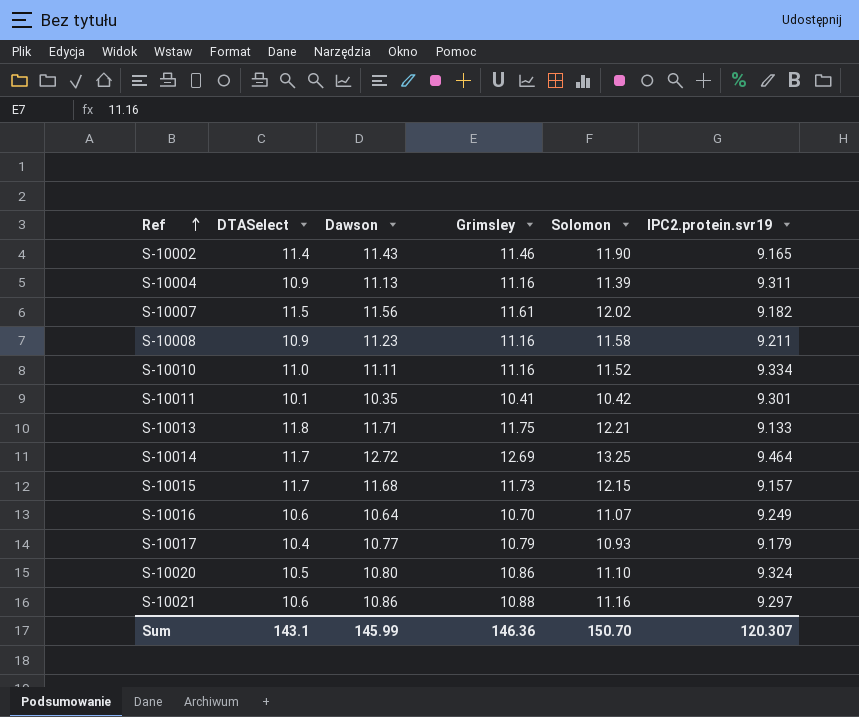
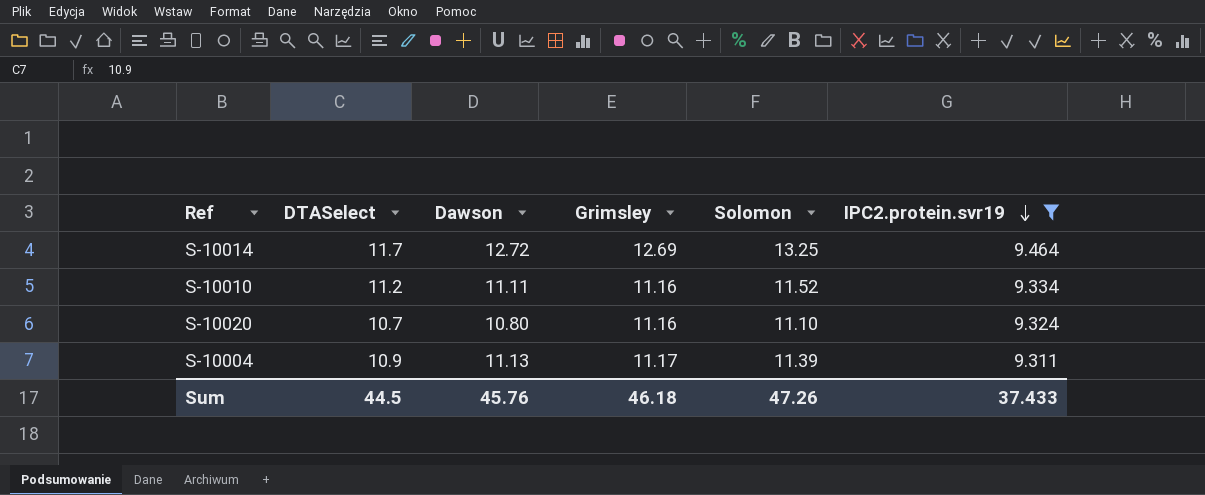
filter: none -> IPC2.protein.svr19 >= 9.311
row order: Ref ascending -> IPC2.protein.svr19 descending
S-10010 | DTASelect: 11.0 -> 11.2
S-10020 | DTASelect: 10.5 -> 10.7
S-10020 | Grimsley: 10.86 -> 11.16
S-10004 | Grimsley: 11.16 -> 11.17
Sum | DTASelect: 143.1 -> 44.5
Sum | Dawson: 145.99 -> 45.76
Sum | Grimsley: 146.36 -> 46.18
Sum | Solomon: 150.70 -> 47.26
Sum | IPC2.protein.svr19: 120.307 -> 37.433

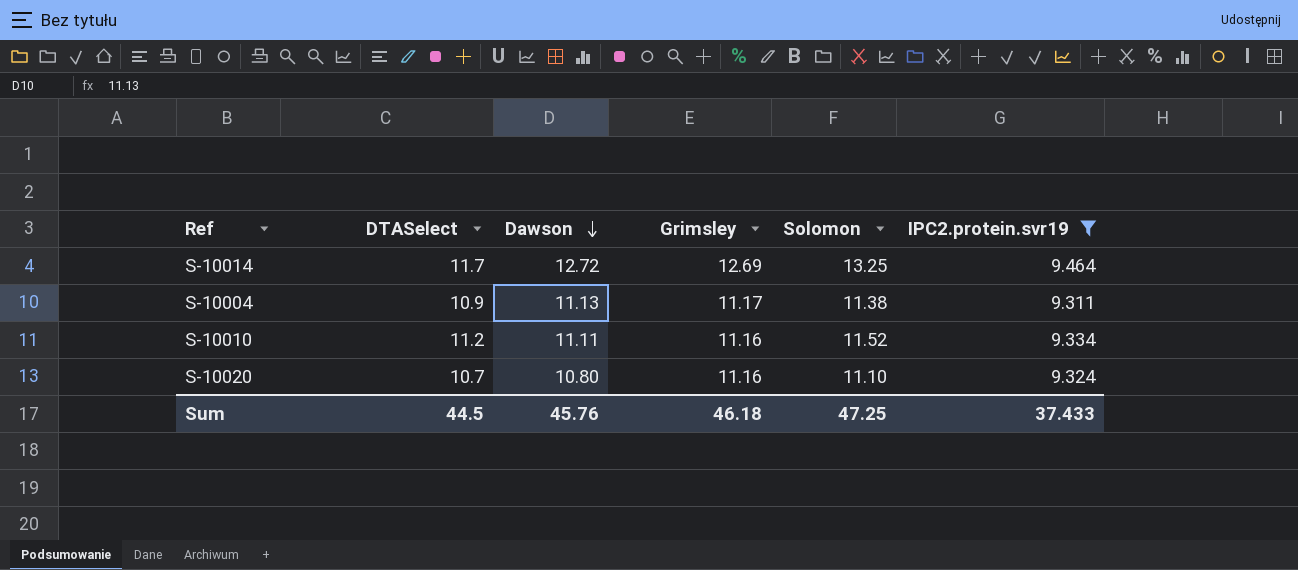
row order: IPC2.protein.svr19 descending -> Dawson descending
S-10004 | Solomon: 11.39 -> 11.38
Sum | Solomon: 47.26 -> 47.25

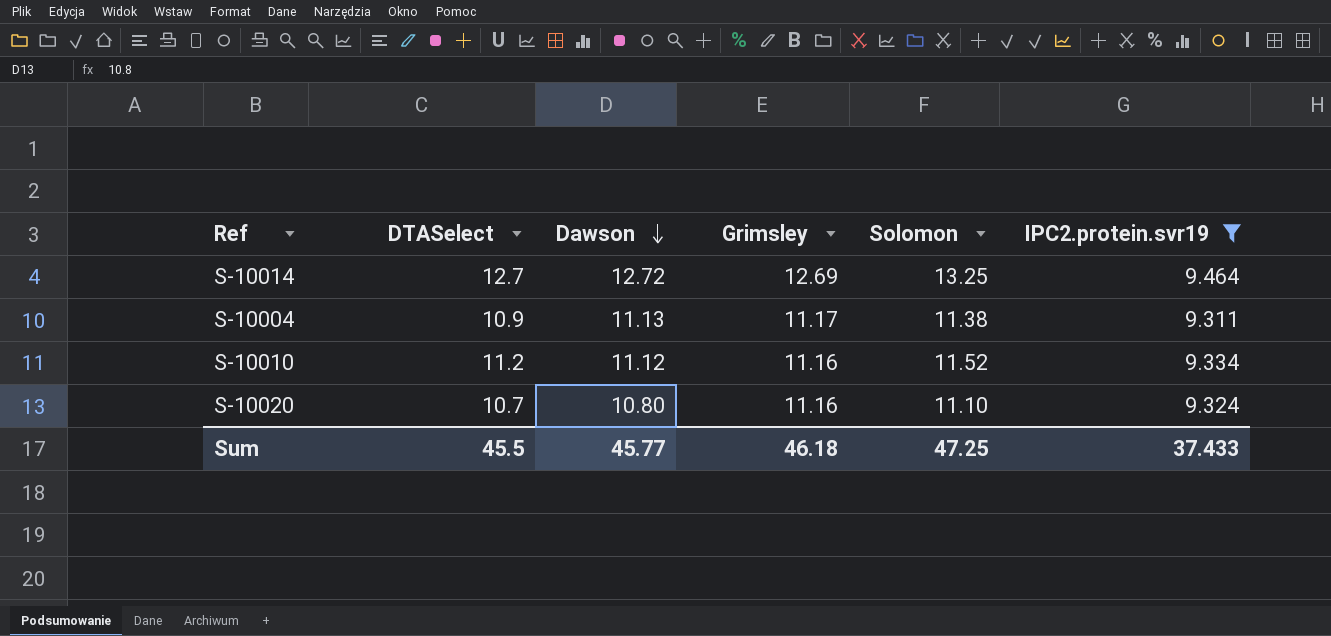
S-10014 | DTASelect: 11.7 -> 12.7
S-10010 | Dawson: 11.11 -> 11.12
Sum | DTASelect: 44.5 -> 45.5
Sum | Dawson: 45.76 -> 45.77

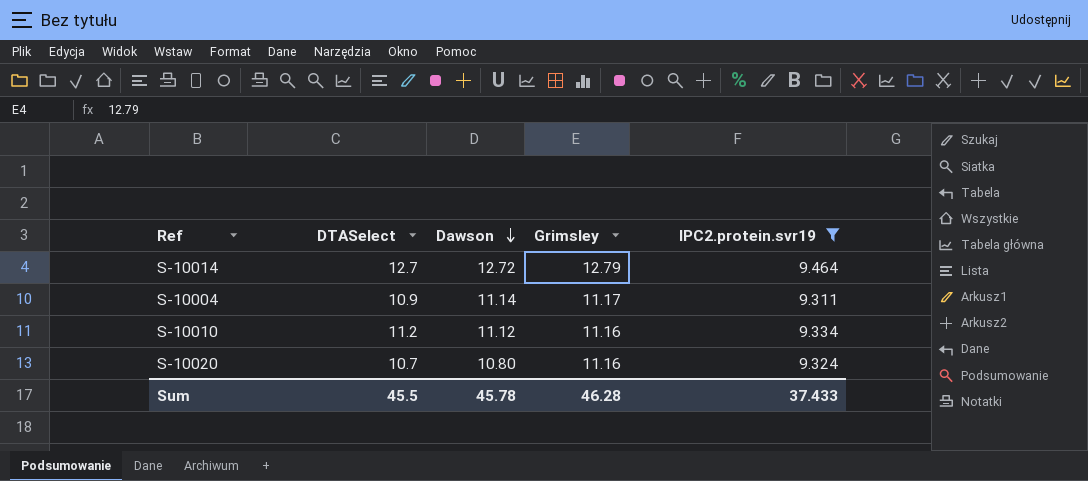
column Solomon | position: 5 -> none
S-10014 | Grimsley: 12.69 -> 12.79
S-10004 | Dawson: 11.13 -> 11.14
Sum | Dawson: 45.77 -> 45.78
Sum | Grimsley: 46.18 -> 46.28

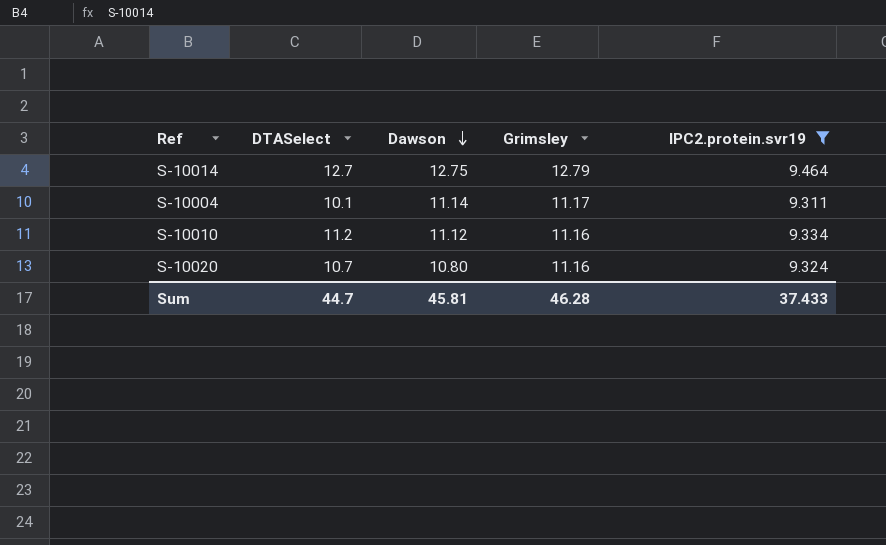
S-10014 | Dawson: 12.72 -> 12.75
S-10004 | DTASelect: 10.9 -> 10.1
Sum | DTASelect: 45.5 -> 44.7
Sum | Dawson: 45.78 -> 45.81

